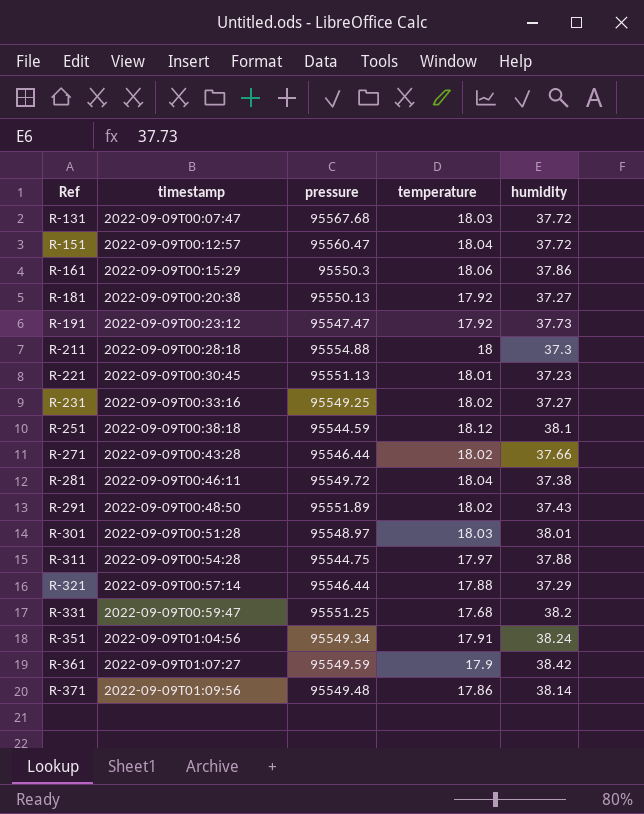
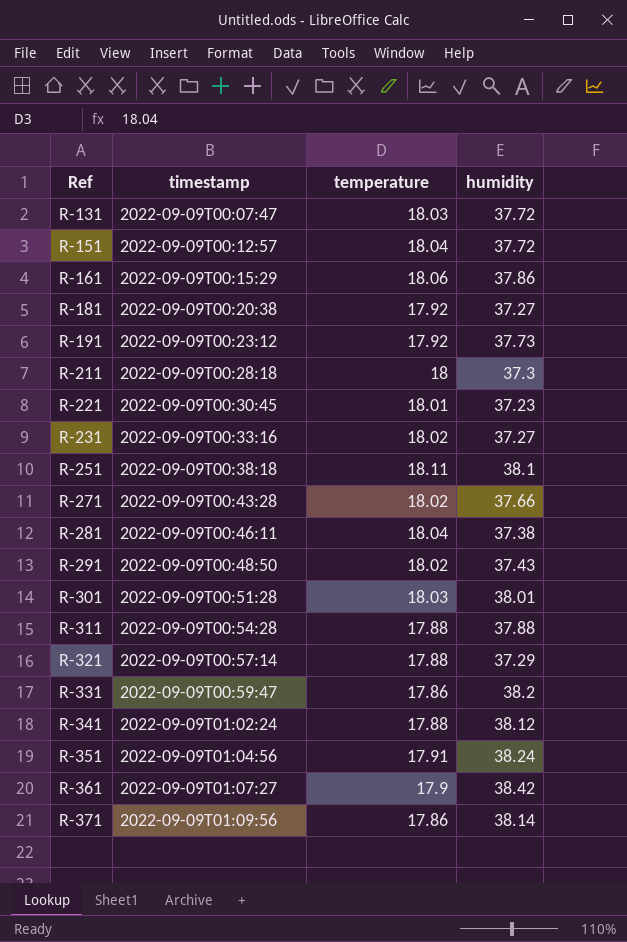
column pressure | position: 3 -> none
R-251 | temperature: 18.12 -> 18.11
R-311 | temperature: 17.97 -> 17.88
R-331 | temperature: 17.68 -> 17.86
row R-341: none -> 2022-09-09T01:02:24 | 17.88 | 38.12

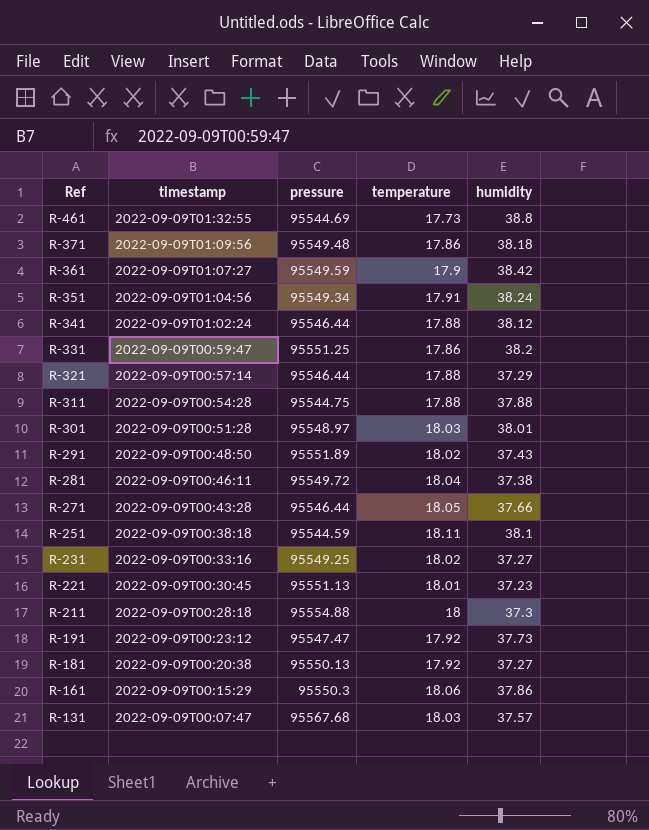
row order: Ref ascending -> Ref descending
column pressure | position: none -> 3
row R-151: 2022-09-09T00:12:57 | 18.04 | 37.72 -> none
row R-461: none -> 2022-09-09T01:32:55 | 95544.69 | 17.73 | 38.8
R-371 | humidity: 38.14 -> 38.18
R-271 | temperature: 18.02 -> 18.05
R-131 | humidity: 37.72 -> 37.57

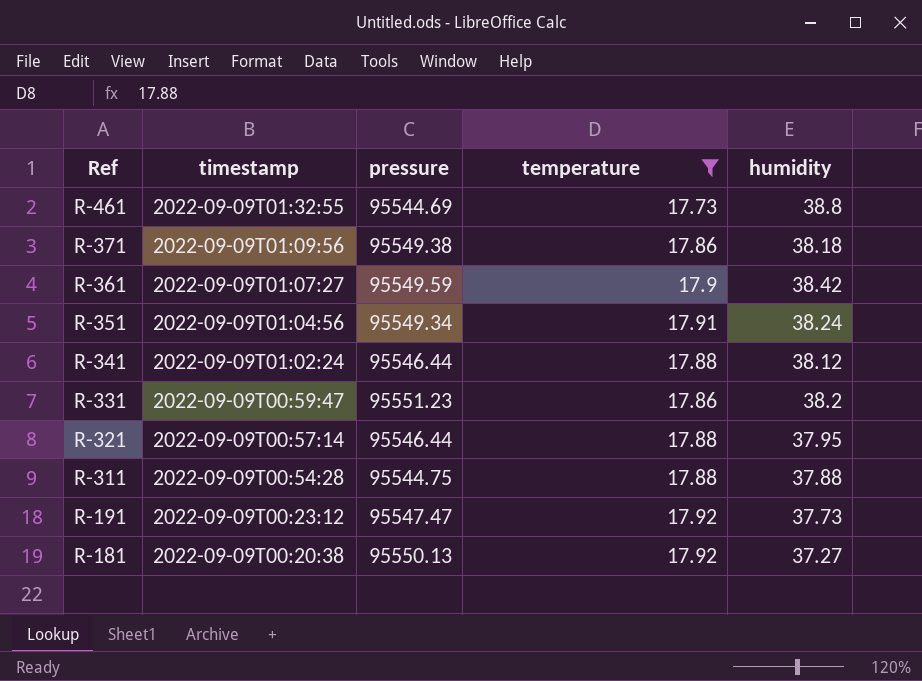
filter: none -> temperature <= 17.92
R-371 | pressure: 95549.48 -> 95549.38
R-331 | pressure: 95551.25 -> 95551.23
R-321 | humidity: 37.29 -> 37.95

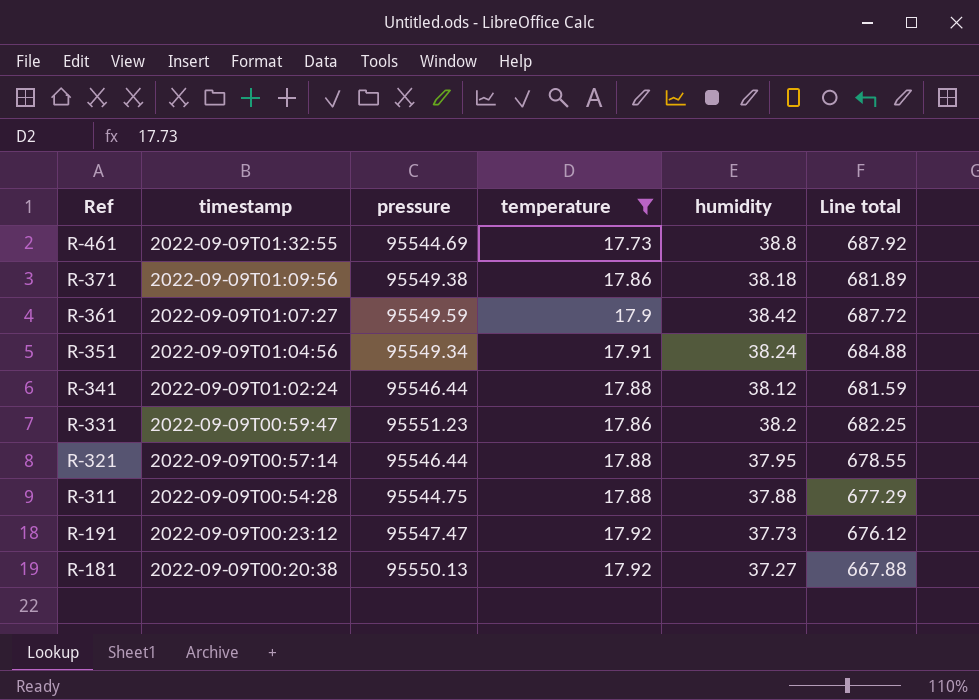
column Line total | formula: none -> [temperature] * [humidity]

